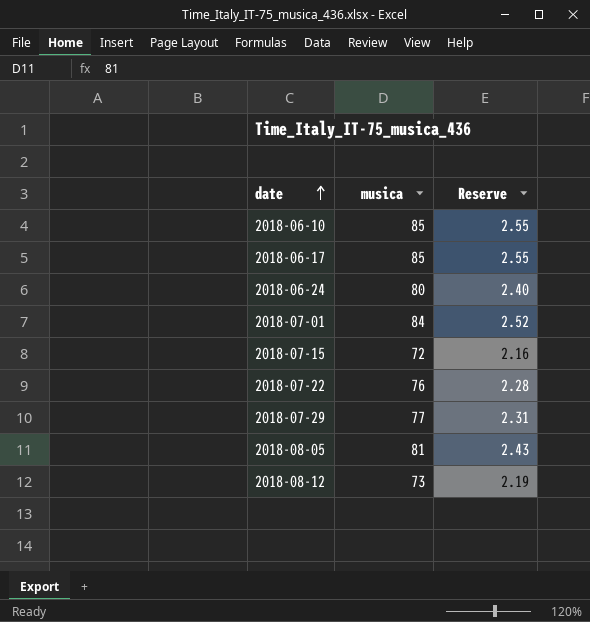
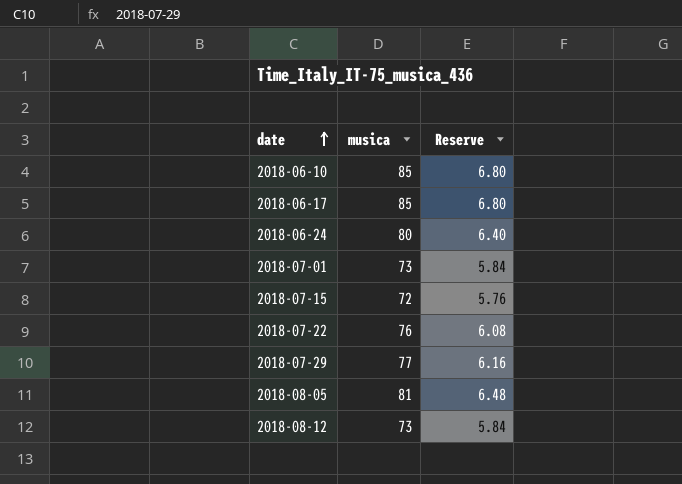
column Reserve | formula: [musica] * 0.03 -> [musica] * 0.08
2018-07-01 | musica: 84 -> 73

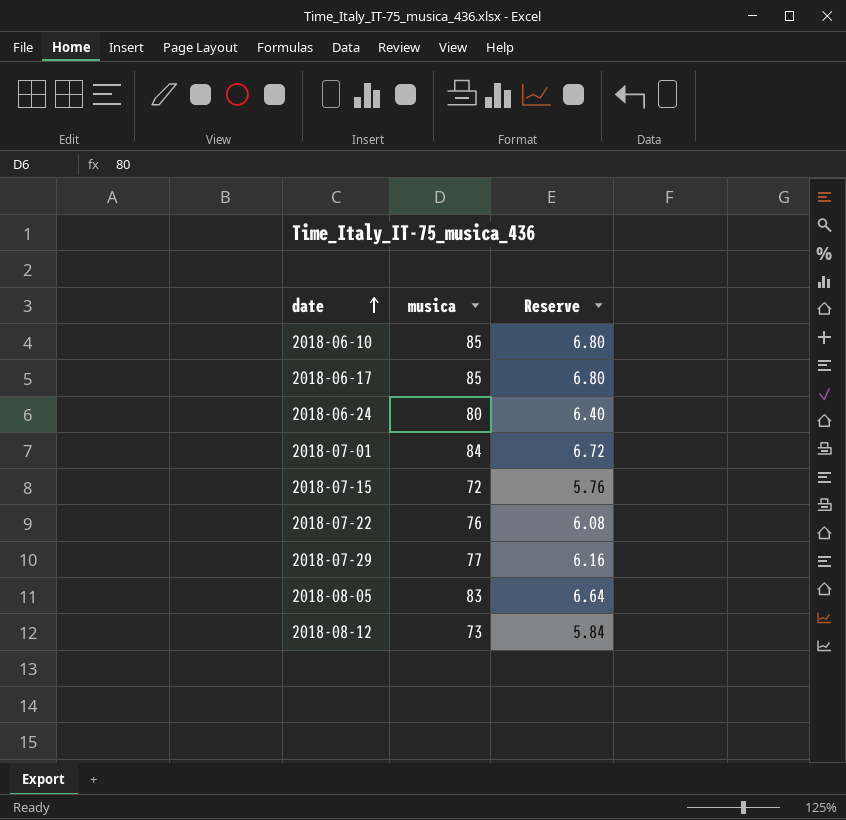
2018-07-01 | musica: 73 -> 84
2018-07-01 | Reserve: 5.84 -> 6.72
2018-08-05 | musica: 81 -> 83
2018-08-05 | Reserve: 6.48 -> 6.64

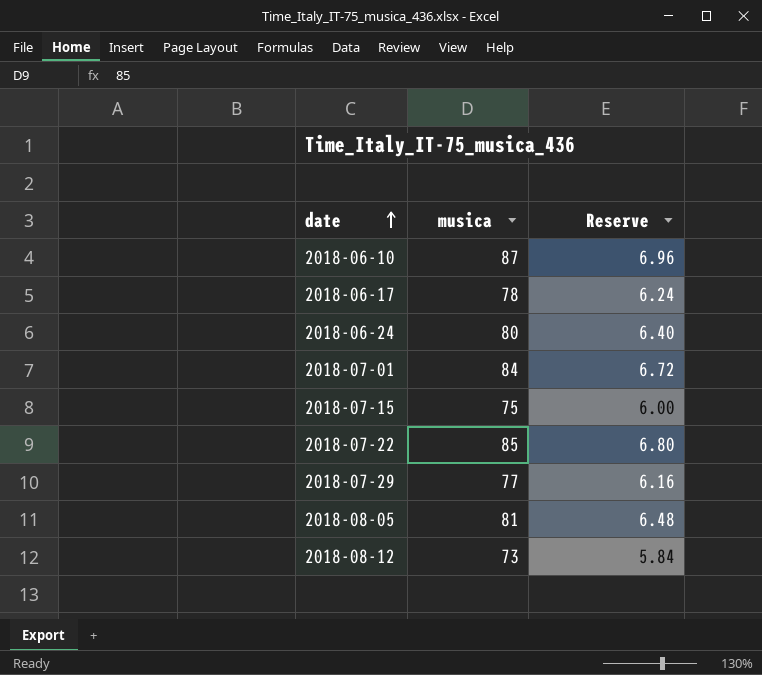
2018-06-10 | musica: 85 -> 87
2018-06-10 | Reserve: 6.80 -> 6.96
2018-06-17 | musica: 85 -> 78
2018-06-17 | Reserve: 6.80 -> 6.24
2018-07-15 | musica: 72 -> 75
2018-07-15 | Reserve: 5.76 -> 6.00
2018-07-22 | musica: 76 -> 85
2018-07-22 | Reserve: 6.08 -> 6.80
2018-08-05 | musica: 83 -> 81
2018-08-05 | Reserve: 6.64 -> 6.48

